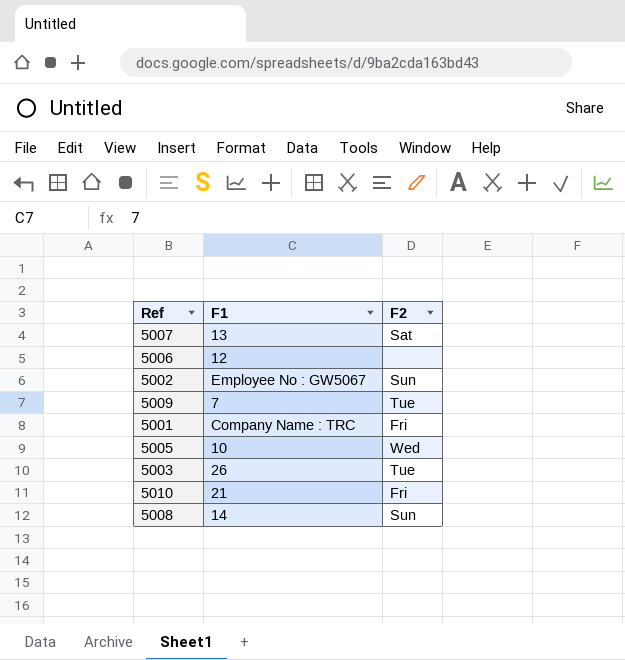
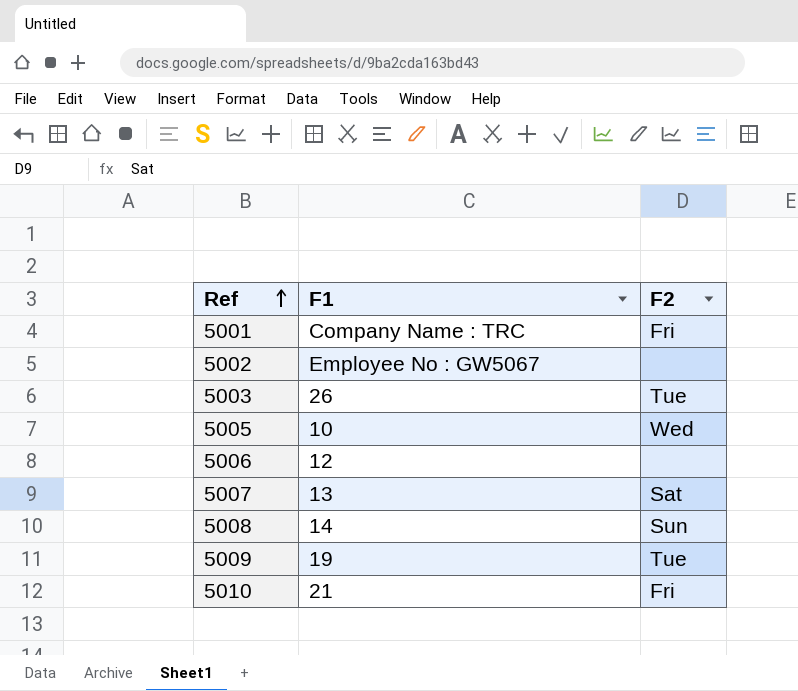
row order: none -> Ref ascending
5002 | F2: Sun -> none
5009 | F1: 7 -> 19

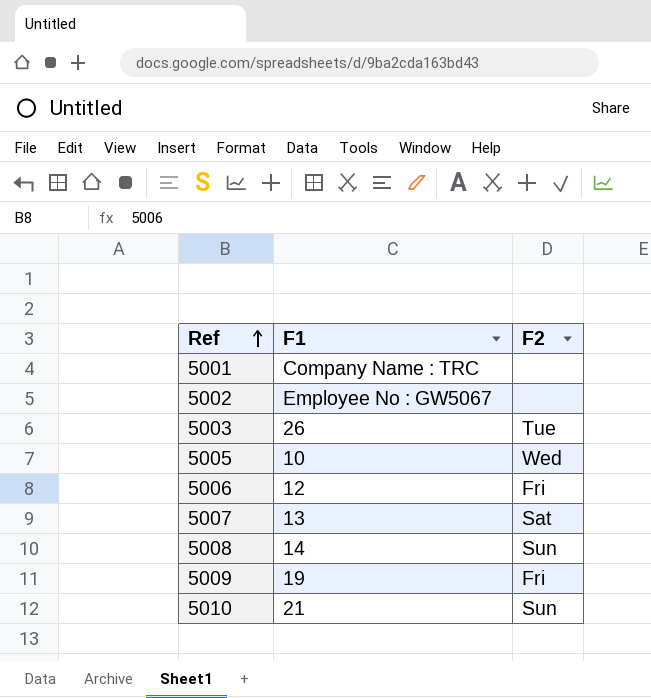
5001 | F2: Fri -> none
5006 | F2: none -> Fri
5009 | F2: Tue -> Fri
5010 | F2: Fri -> Sun

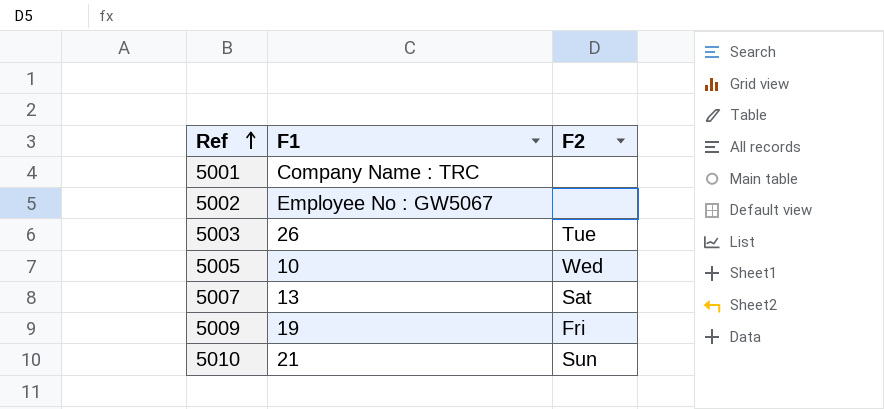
row 5006: 12 | Fri -> none
row 5008: 14 | Sun -> none

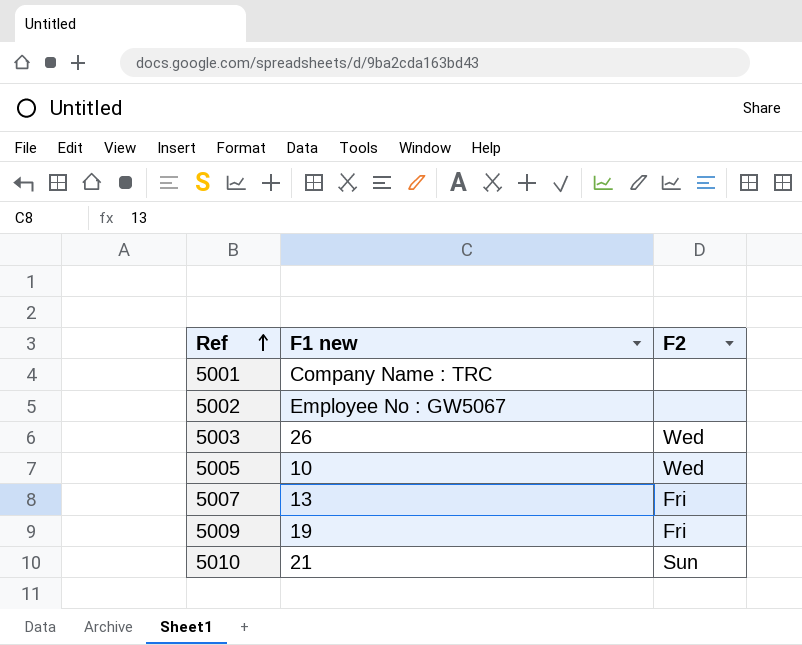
column name: F1 -> F1 new
5003 | F2: Tue -> Wed
5007 | F2: Sat -> Fri

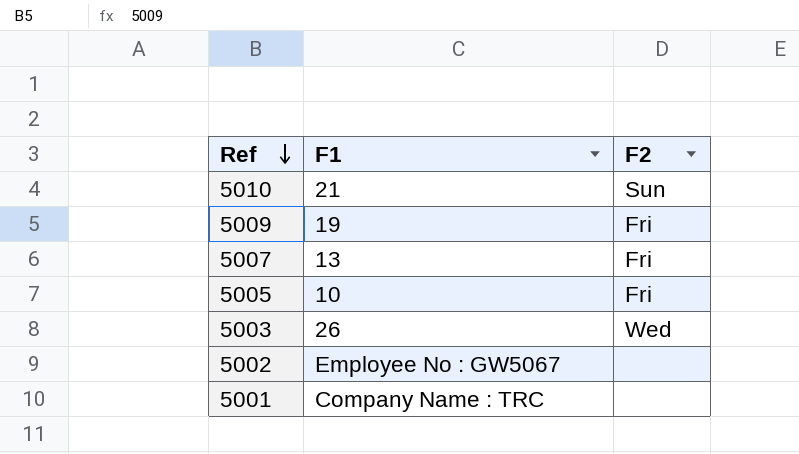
row order: Ref ascending -> Ref descending
column name: F1 new -> F1
5005 | F2: Wed -> Fri

